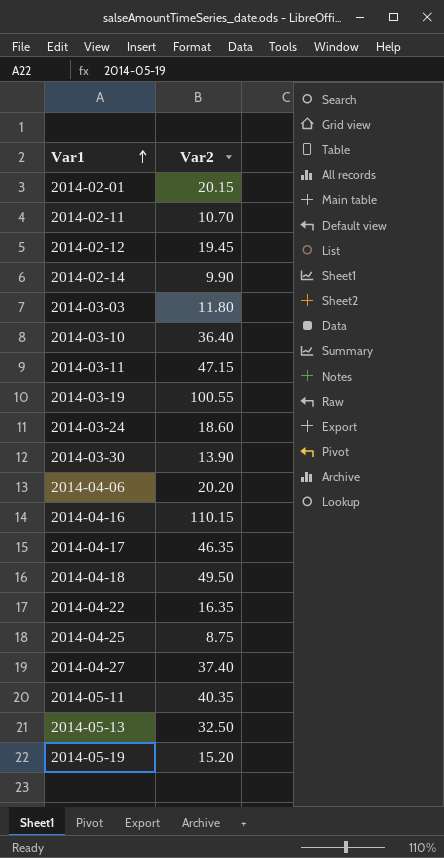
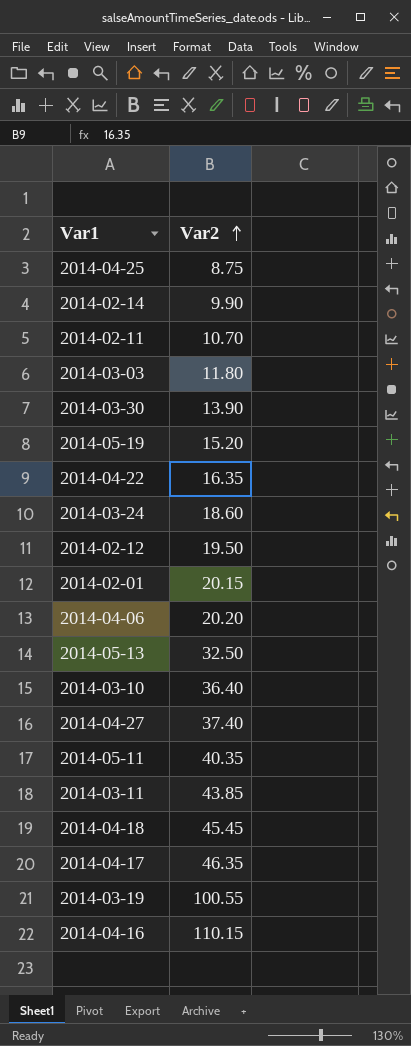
row order: Var1 ascending -> Var2 ascending
2014-02-12 | Var2: 19.45 -> 19.50
2014-03-11 | Var2: 47.15 -> 43.85
2014-04-18 | Var2: 49.50 -> 45.45

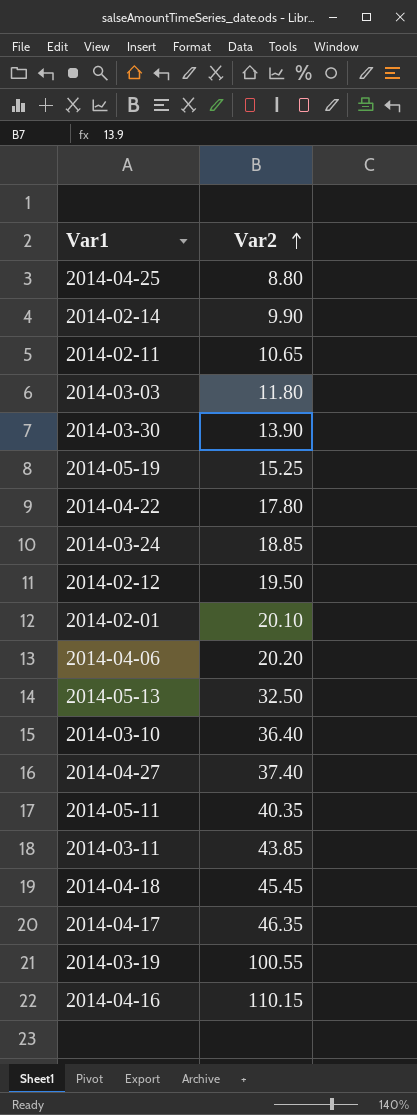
2014-04-25 | Var2: 8.75 -> 8.80
2014-02-11 | Var2: 10.70 -> 10.65
2014-05-19 | Var2: 15.20 -> 15.25
2014-04-22 | Var2: 16.35 -> 17.80
2014-03-24 | Var2: 18.60 -> 18.85
2014-02-01 | Var2: 20.15 -> 20.10

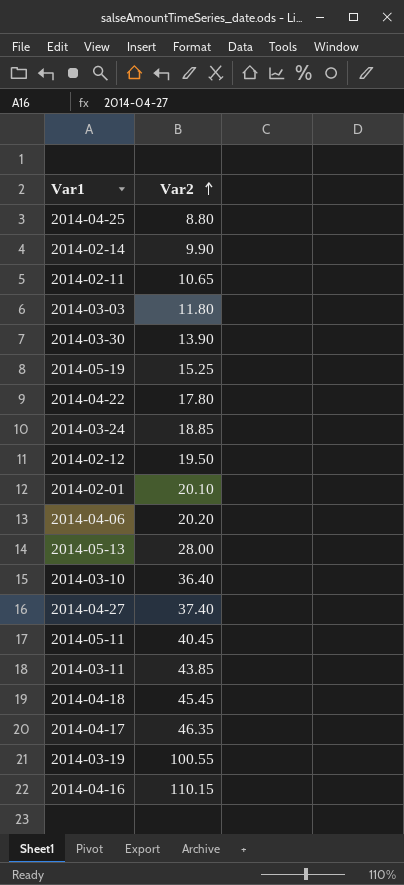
2014-05-13 | Var2: 32.50 -> 28.00
2014-05-11 | Var2: 40.35 -> 40.45

